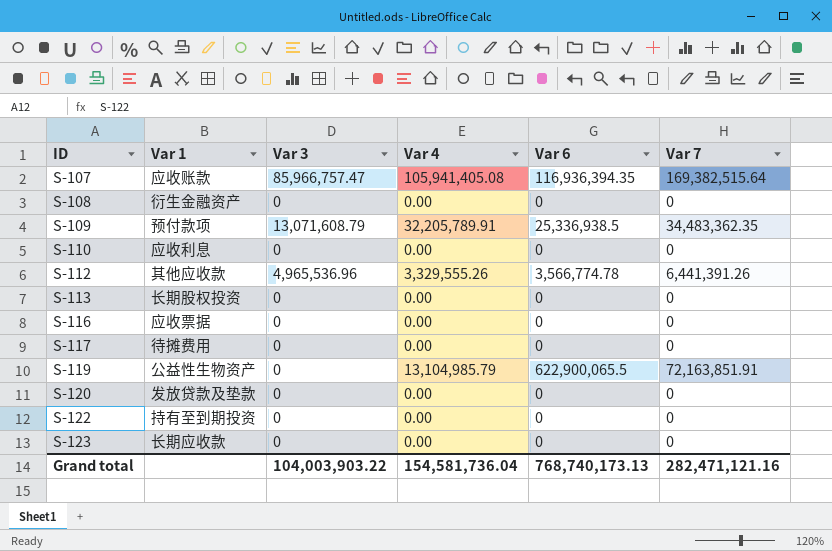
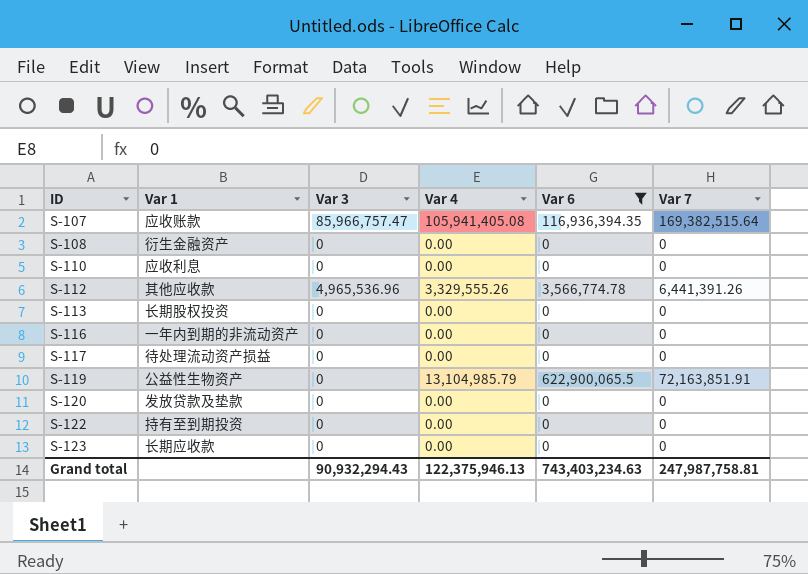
filter: none -> Var 6 != 25,336,938.5
S-116 | Var 1: 应收票据 -> 一年内到期的非流动资产
S-117 | Var 1: 待摊费用 -> 待处理流动资产损益
Grand total | Var 3: 104,003,903.22 -> 90,932,294.43
Grand total | Var 4: 154,581,736.04 -> 122,375,946.13
Grand total | Var 6: 768,740,173.13 -> 743,403,234.63
Grand total | Var 7: 282,471,121.16 -> 247,987,758.81

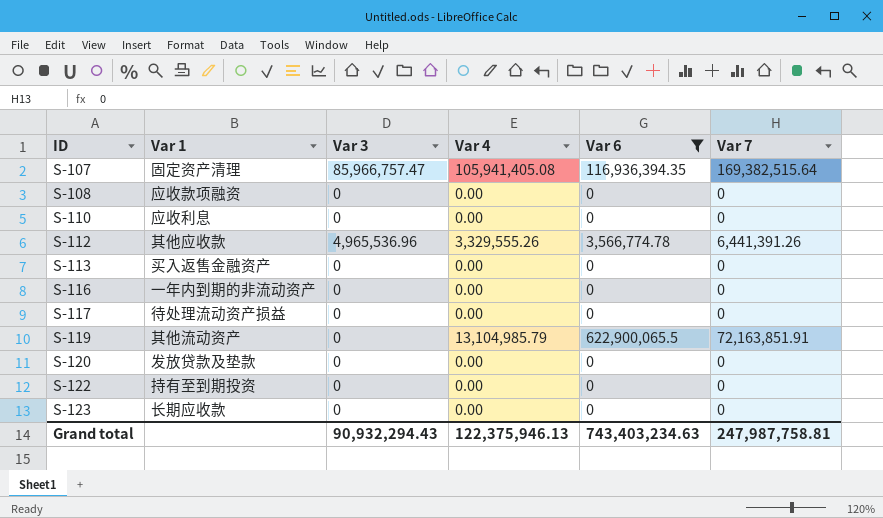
S-107 | Var 1: 应收账款 -> 固定资产清理
S-108 | Var 1: 衍生金融资产 -> 应收款项融资
S-113 | Var 1: 长期股权投资 -> 买入返售金融资产
S-119 | Var 1: 公益性生物资产 -> 其他流动资产

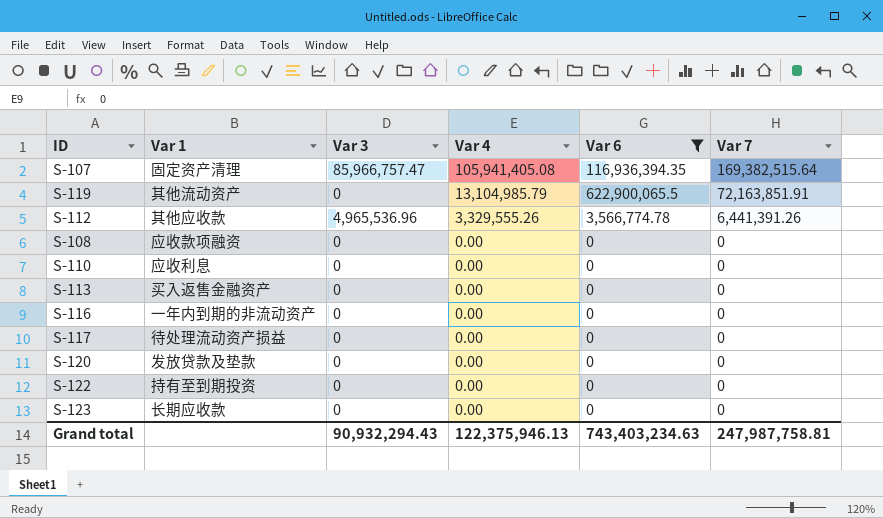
row order: ID ascending -> Var 4 descending

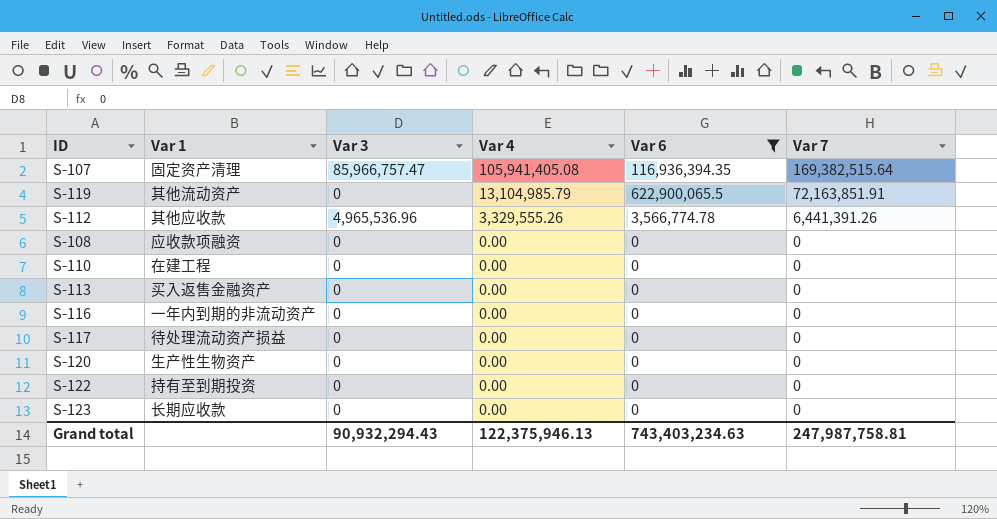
S-110 | Var 1: 应收利息 -> 在建工程
S-120 | Var 1: 发放贷款及垫款 -> 生产性生物资产

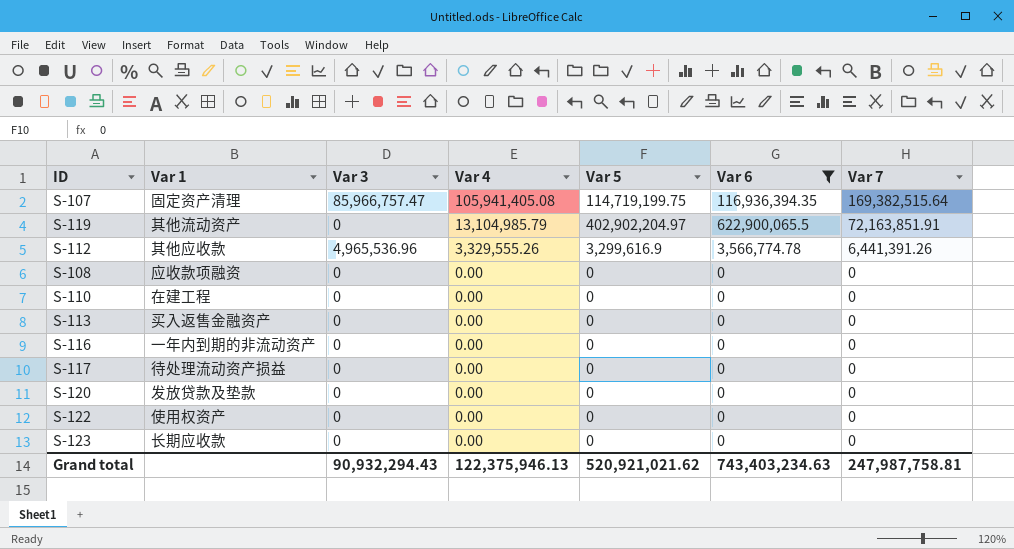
column Var 5 | position: none -> 5
S-120 | Var 1: 生产性生物资产 -> 发放贷款及垫款
S-122 | Var 1: 持有至到期投资 -> 使用权资产

